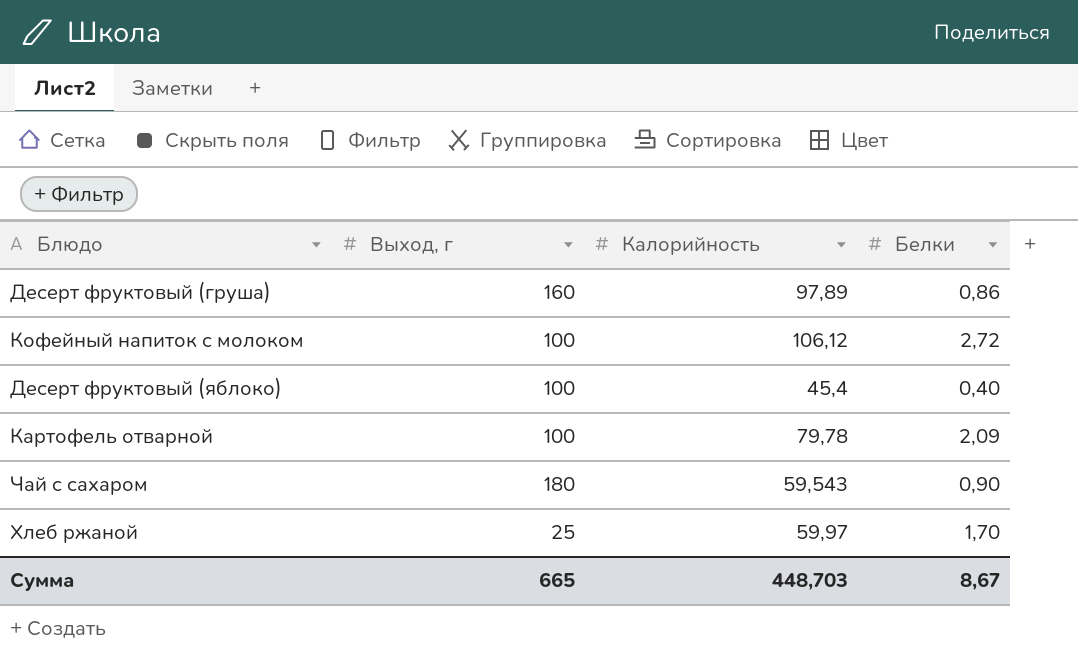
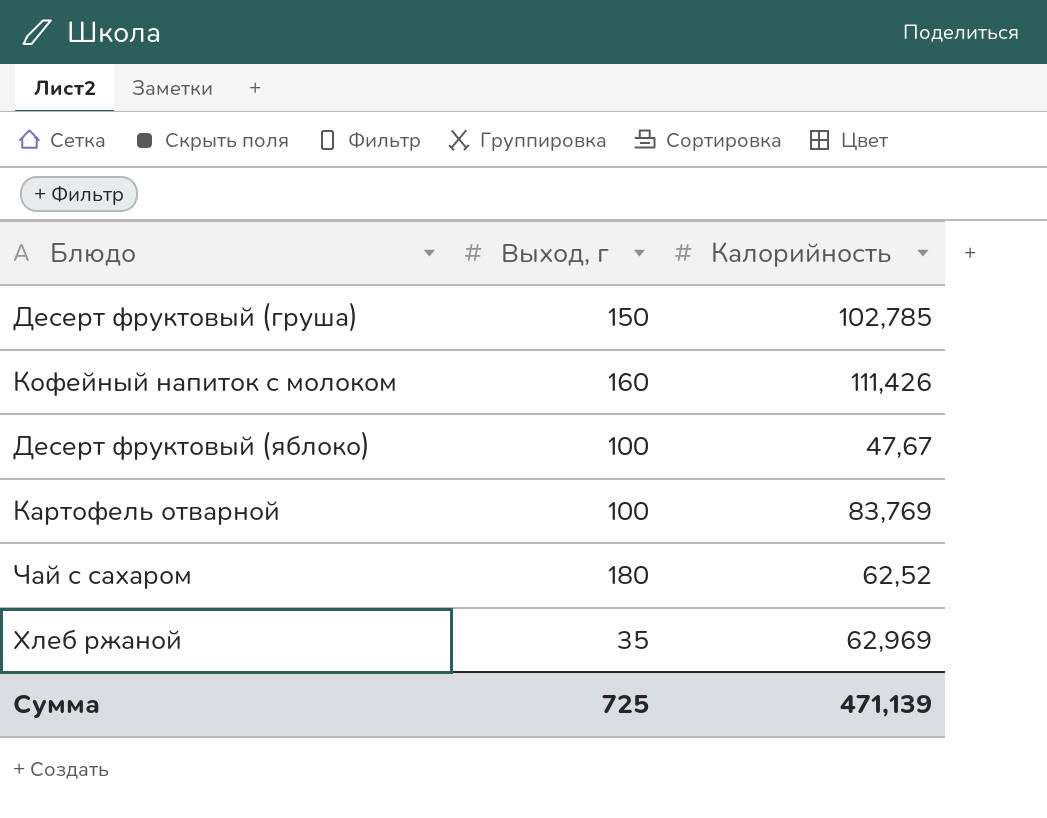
column Белки | position: 4 -> none
Десерт фруктовый (груша) | Выход, г: 160 -> 150
Десерт фруктовый (груша) | Калорийность: 97,89 -> 102,785
Кофейный напиток с молоком | Выход, г: 100 -> 160
Кофейный напиток с молоком | Калорийность: 106,12 -> 111,426
Десерт фруктовый (яблоко) | Калорийность: 45,4 -> 47,67
Картофель отварной | Калорийность: 79,78 -> 83,769
Чай с сахаром | Калорийность: 59,543 -> 62,52
Хлеб ржаной | Выход, г: 25 -> 35
Хлеб ржаной | Калорийность: 59,97 -> 62,969
Сумма | Выход, г: 665 -> 725
Сумма | Калорийность: 448,703 -> 471,139

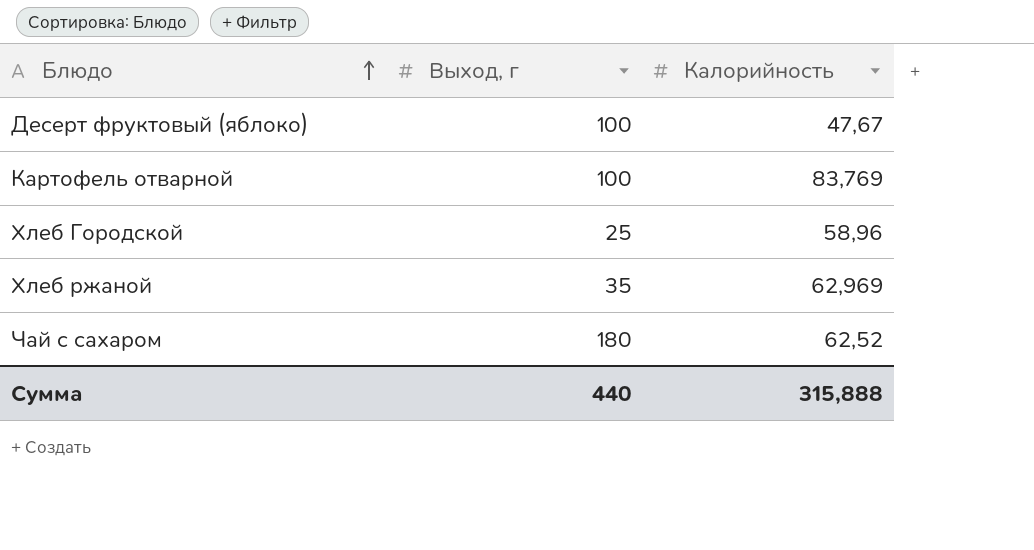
row order: none -> Блюдо ascending
row Десерт фруктовый (груша): 150 | 102,785 -> none
row Кофейный напиток с молоком: 160 | 111,426 -> none
row Хлеб Городской: none -> 25 | 58,96
Сумма | Выход, г: 725 -> 440
Сумма | Калорийность: 471,139 -> 315,888

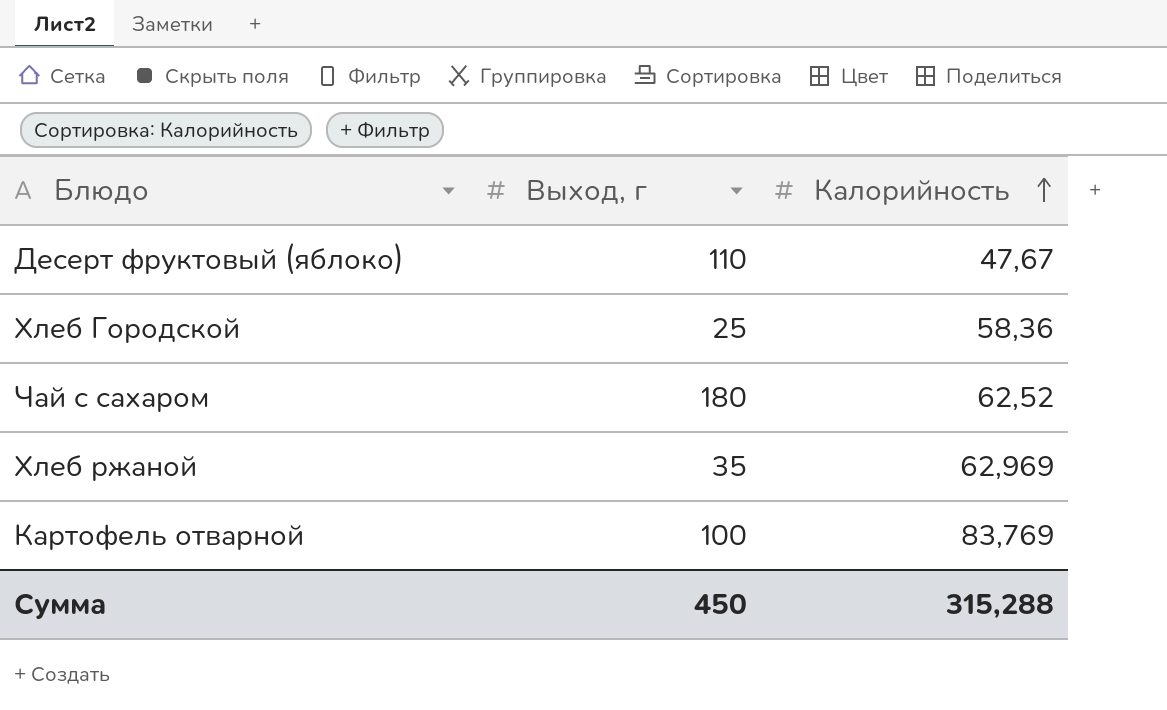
row order: Блюдо ascending -> Калорийность ascending
Десерт фруктовый (яблоко) | Выход, г: 100 -> 110
Хлеб Городской | Калорийность: 58,96 -> 58,36
Сумма | Выход, г: 440 -> 450
Сумма | Калорийность: 315,888 -> 315,288

